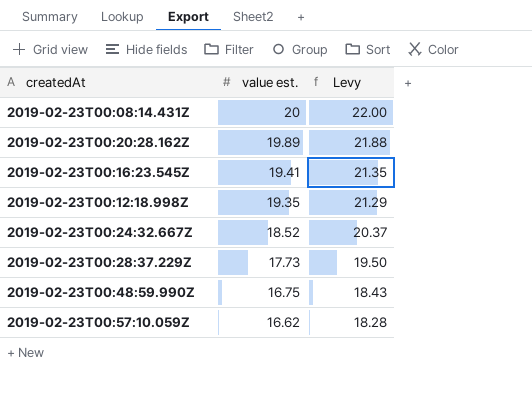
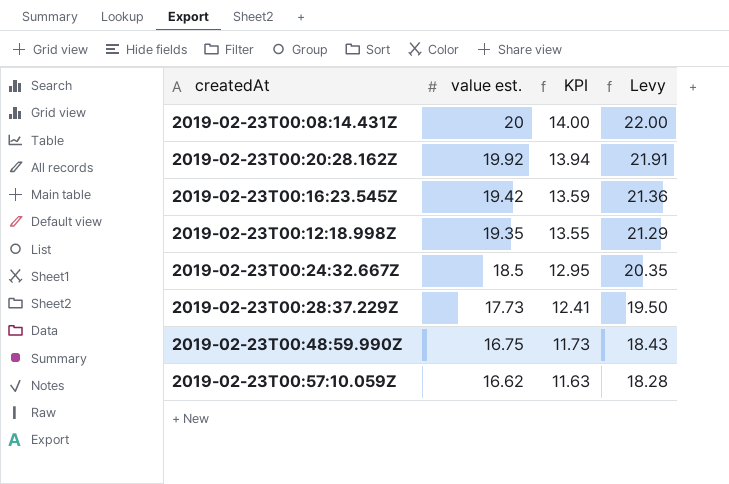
column KPI | formula: none -> [value est.] * 0.7
2019-02-23T00:20:28.162Z | value est.: 19.89 -> 19.92
2019-02-23T00:20:28.162Z | Levy: 21.88 -> 21.91
2019-02-23T00:16:23.545Z | value est.: 19.41 -> 19.42
2019-02-23T00:16:23.545Z | Levy: 21.35 -> 21.36
2019-02-23T00:24:32.667Z | value est.: 18.52 -> 18.5
2019-02-23T00:24:32.667Z | Levy: 20.37 -> 20.35

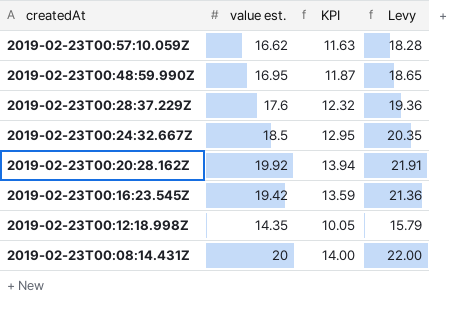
row order: value est. descending -> createdAt descending
2019-02-23T00:48:59.990Z | value est.: 16.75 -> 16.95
2019-02-23T00:48:59.990Z | KPI: 11.73 -> 11.87
2019-02-23T00:48:59.990Z | Levy: 18.43 -> 18.65
2019-02-23T00:28:37.229Z | value est.: 17.73 -> 17.6
2019-02-23T00:28:37.229Z | KPI: 12.41 -> 12.32
2019-02-23T00:28:37.229Z | Levy: 19.50 -> 19.36
2019-02-23T00:12:18.998Z | value est.: 19.35 -> 14.35
2019-02-23T00:12:18.998Z | KPI: 13.55 -> 10.05
2019-02-23T00:12:18.998Z | Levy: 21.29 -> 15.79

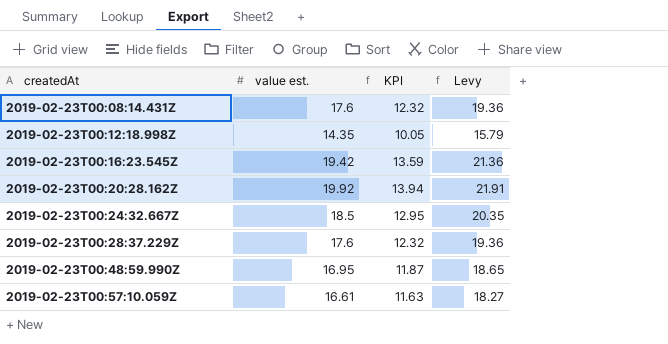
row order: createdAt descending -> createdAt ascending
2019-02-23T00:08:14.431Z | value est.: 20 -> 17.6
2019-02-23T00:08:14.431Z | KPI: 14.00 -> 12.32
2019-02-23T00:08:14.431Z | Levy: 22.00 -> 19.36
2019-02-23T00:57:10.059Z | value est.: 16.62 -> 16.61
2019-02-23T00:57:10.059Z | Levy: 18.28 -> 18.27

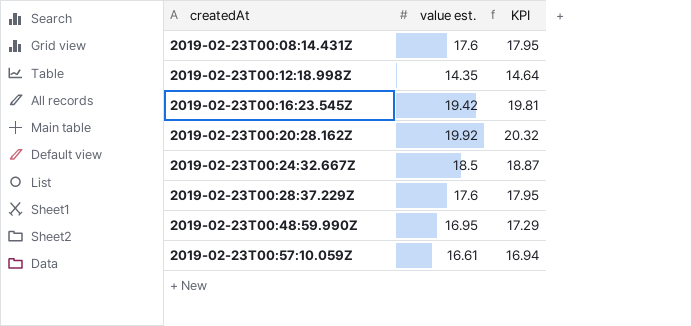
column Levy | formula: [value est.] * 1.1 -> none
column KPI | formula: [value est.] * 0.7 -> [value est.] * 1.02

